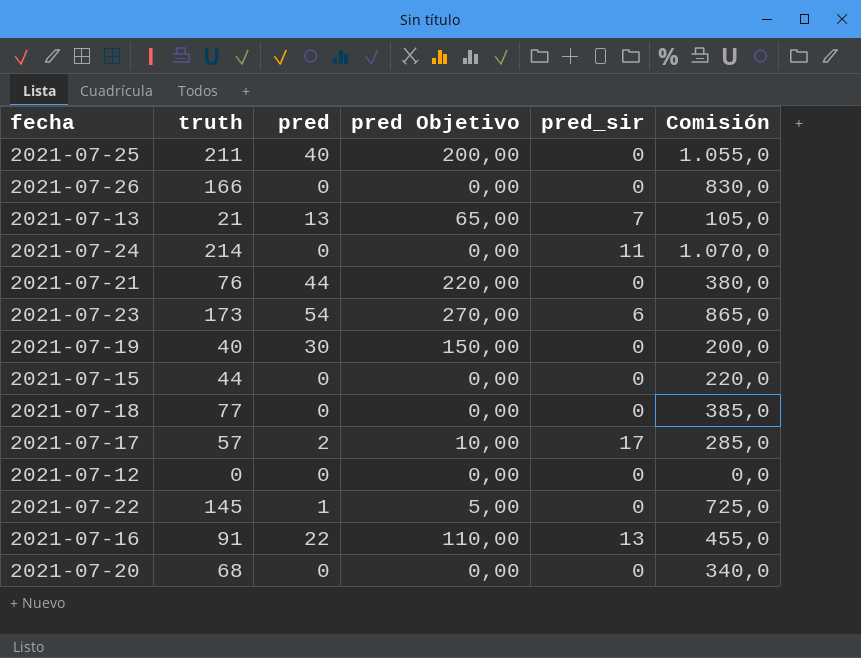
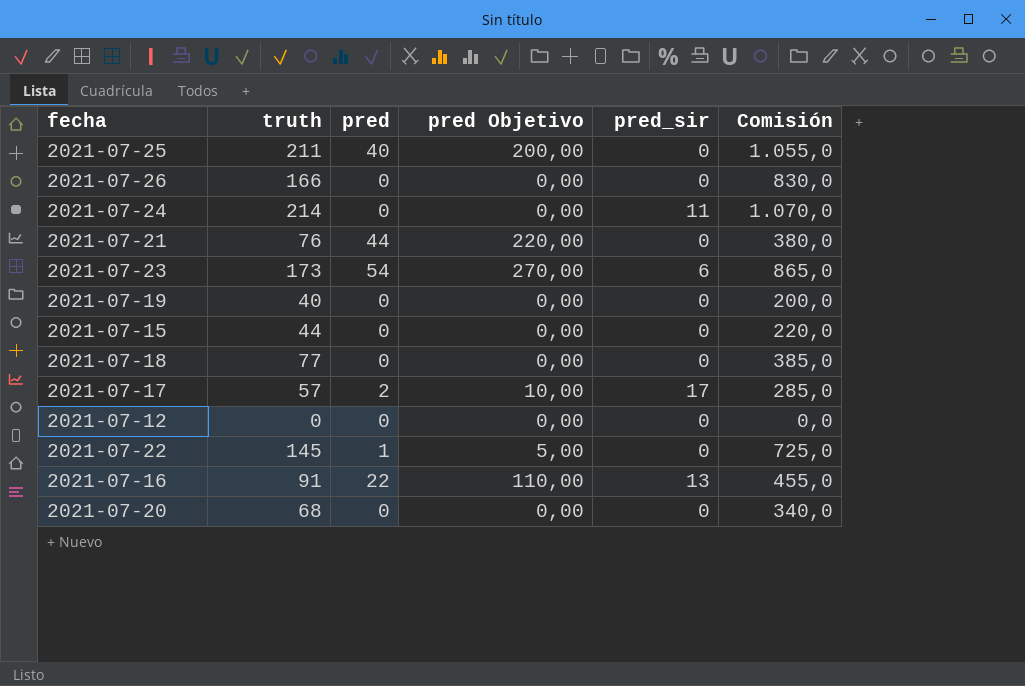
row 2021-07-13: 21 | 13 | 65,00 | 7 | 105,0 -> none
2021-07-19 | pred: 30 -> 0
2021-07-19 | pred Objetivo: 150,00 -> 0,00

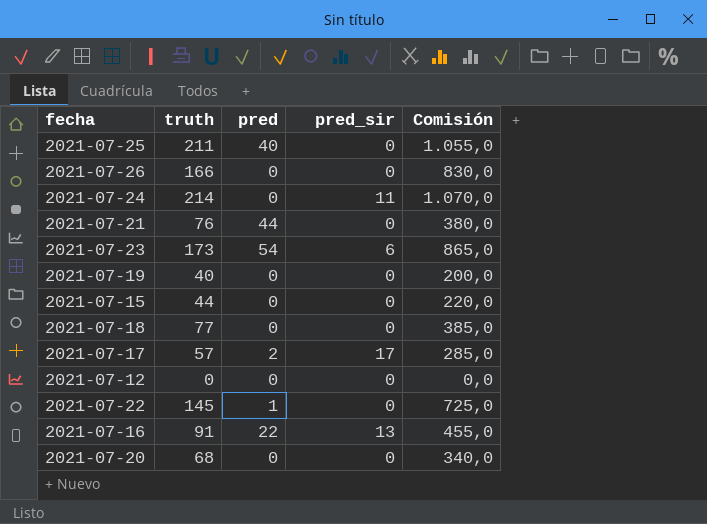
column pred Objetivo | formula: [pred] * 5 -> none

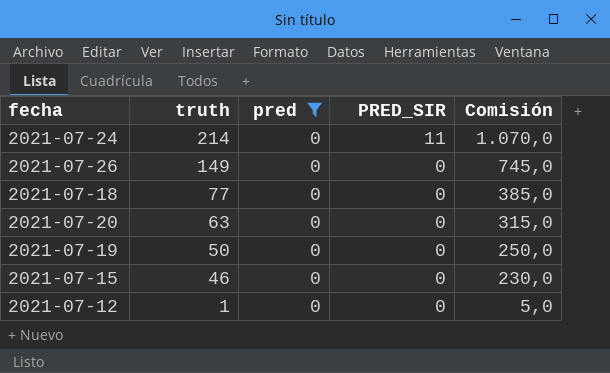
filter: none -> pred = 0
row order: none -> truth descending
column name: pred_sir -> PRED_SIR
2021-07-26 | truth: 166 -> 149
2021-07-26 | Comisión: 830,0 -> 745,0
2021-07-20 | truth: 68 -> 63
2021-07-20 | Comisión: 340,0 -> 315,0
2021-07-19 | truth: 40 -> 50
2021-07-19 | Comisión: 200,0 -> 250,0
2021-07-15 | truth: 44 -> 46
2021-07-15 | Comisión: 220,0 -> 230,0
2021-07-12 | truth: 0 -> 1
2021-07-12 | Comisión: 0,0 -> 5,0

